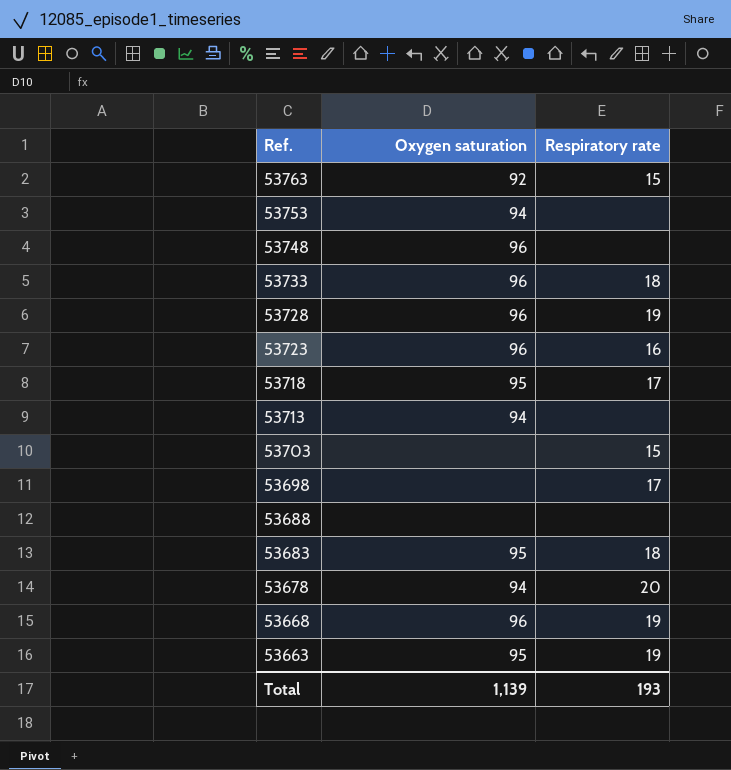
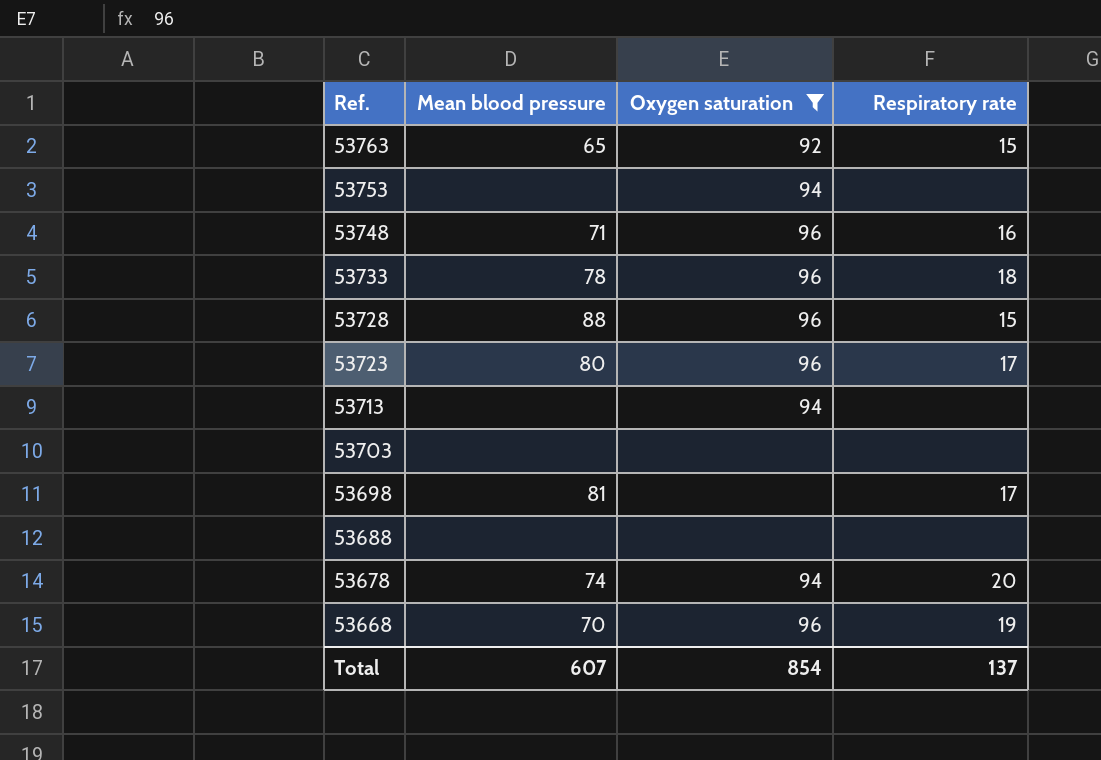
filter: none -> Oxygen saturation != 95
column Mean blood pressure | position: none -> 2
53748 | Respiratory rate: none -> 16
53728 | Respiratory rate: 19 -> 15
53723 | Respiratory rate: 16 -> 17
53703 | Respiratory rate: 15 -> none
Total | Oxygen saturation: 1,139 -> 854
Total | Respiratory rate: 193 -> 137

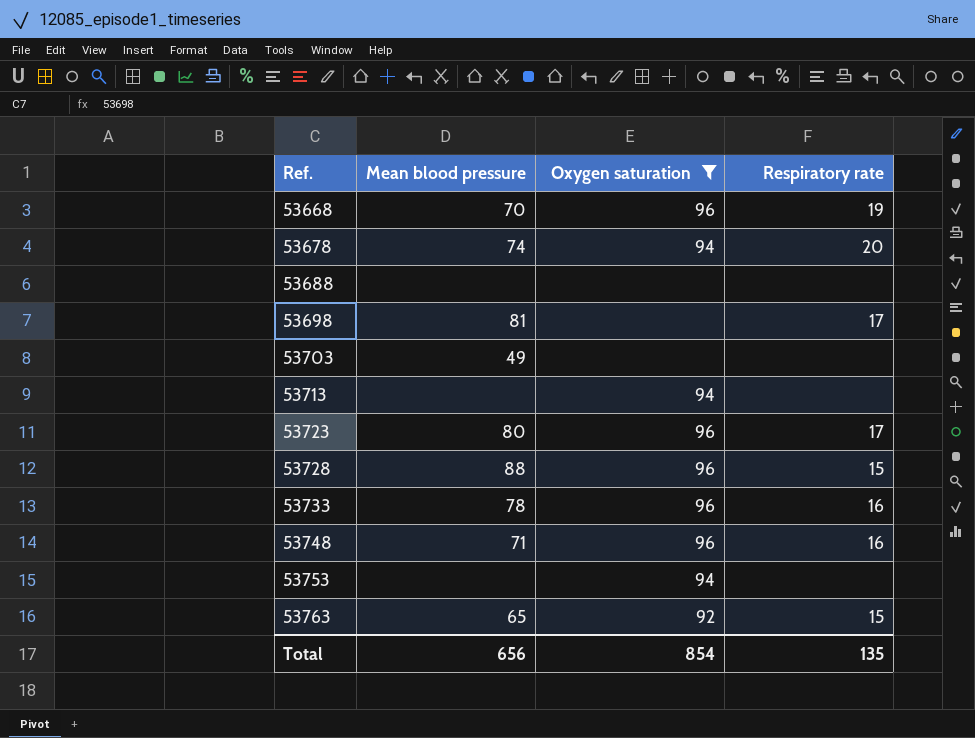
row order: Ref. descending -> Ref. ascending
53703 | Mean blood pressure: none -> 49
53733 | Respiratory rate: 18 -> 16
Total | Mean blood pressure: 607 -> 656
Total | Respiratory rate: 137 -> 135

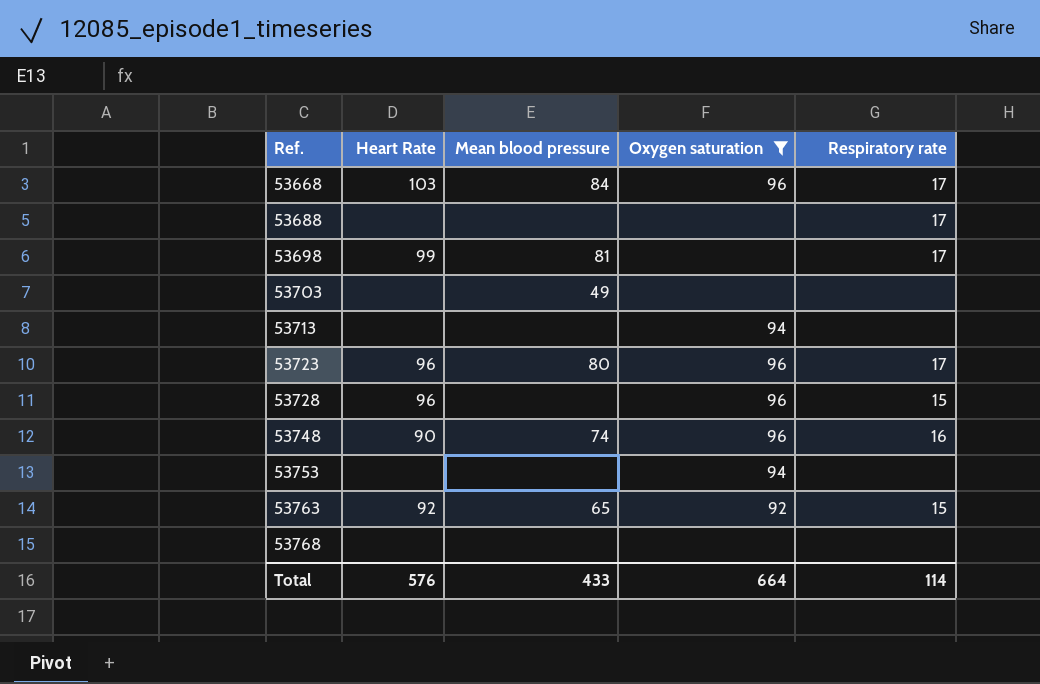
column Heart Rate | position: none -> 2
row 53678: 74 | 94 | 20 -> none
row 53733: 78 | 96 | 16 -> none
53668 | Mean blood pressure: 70 -> 84
53668 | Respiratory rate: 19 -> 17
53688 | Respiratory rate: none -> 17
53728 | Mean blood pressure: 88 -> none
53748 | Mean blood pressure: 71 -> 74
row 53768: none -> none | none | none | none
Total | Mean blood pressure: 656 -> 433
Total | Oxygen saturation: 854 -> 664
Total | Respiratory rate: 135 -> 114

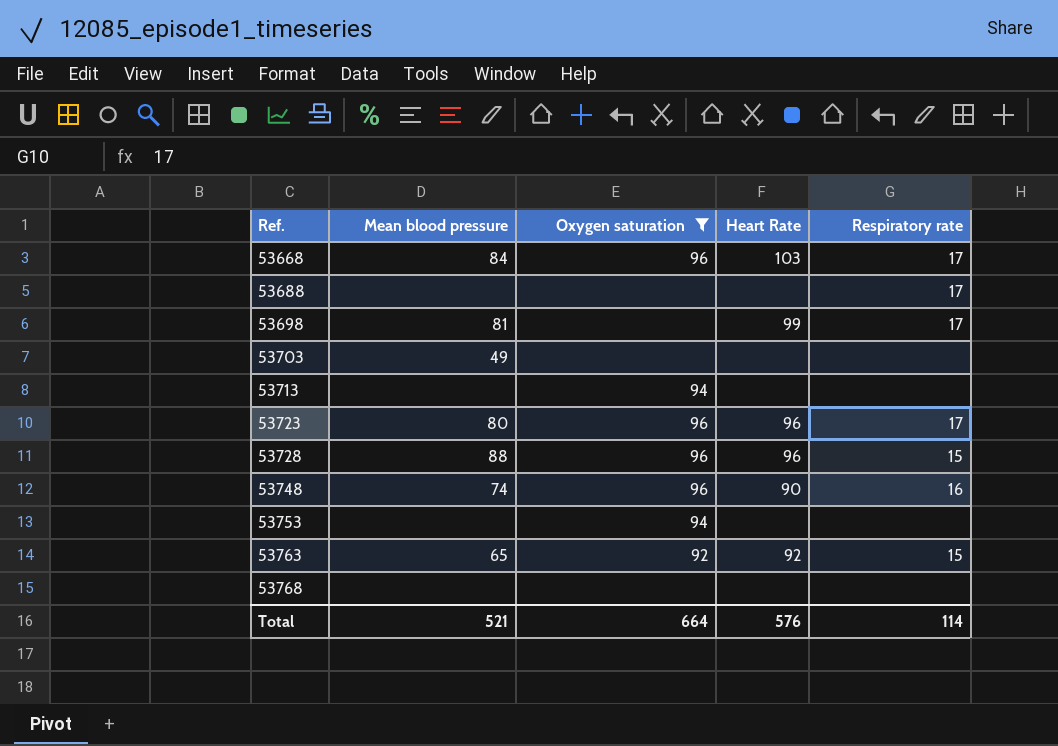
column Heart Rate | position: 2 -> 4
53728 | Mean blood pressure: none -> 88
Total | Mean blood pressure: 433 -> 521

